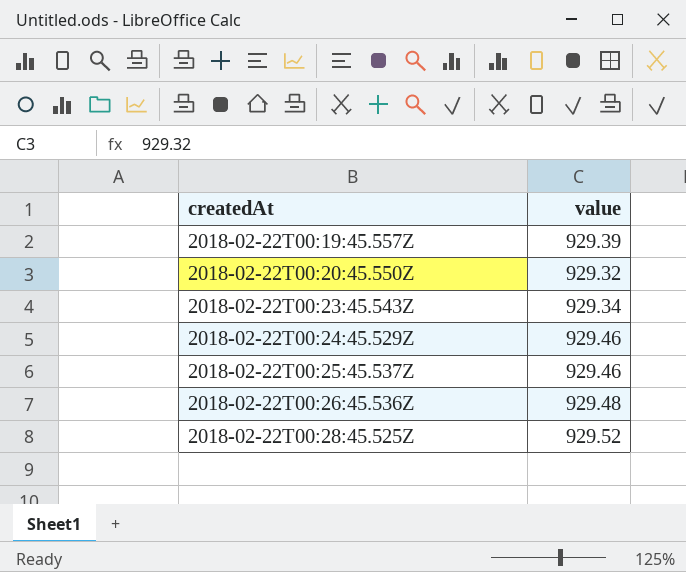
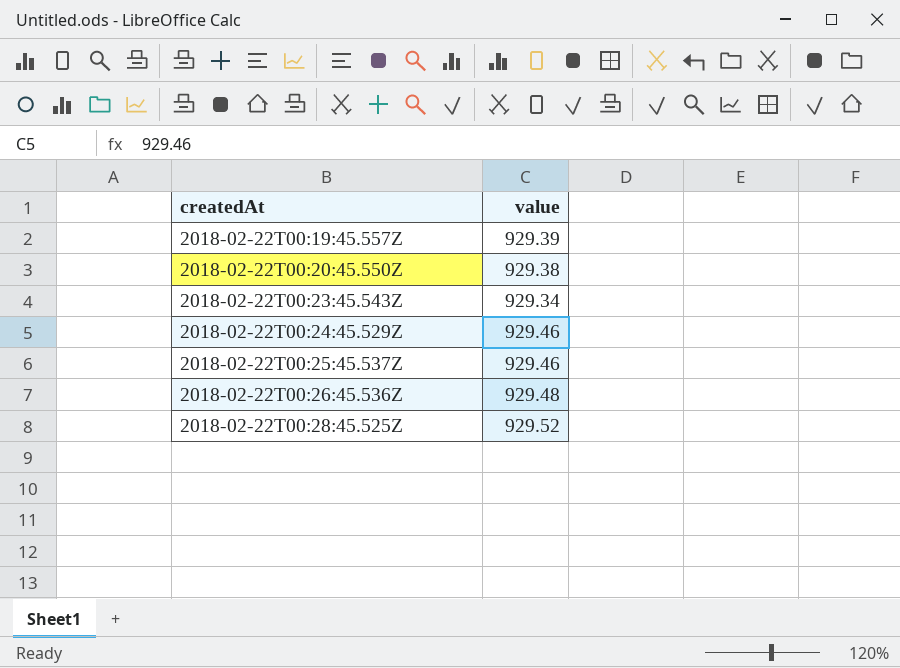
2018-02-22T00:20:45.550Z | value: 929.32 -> 929.38

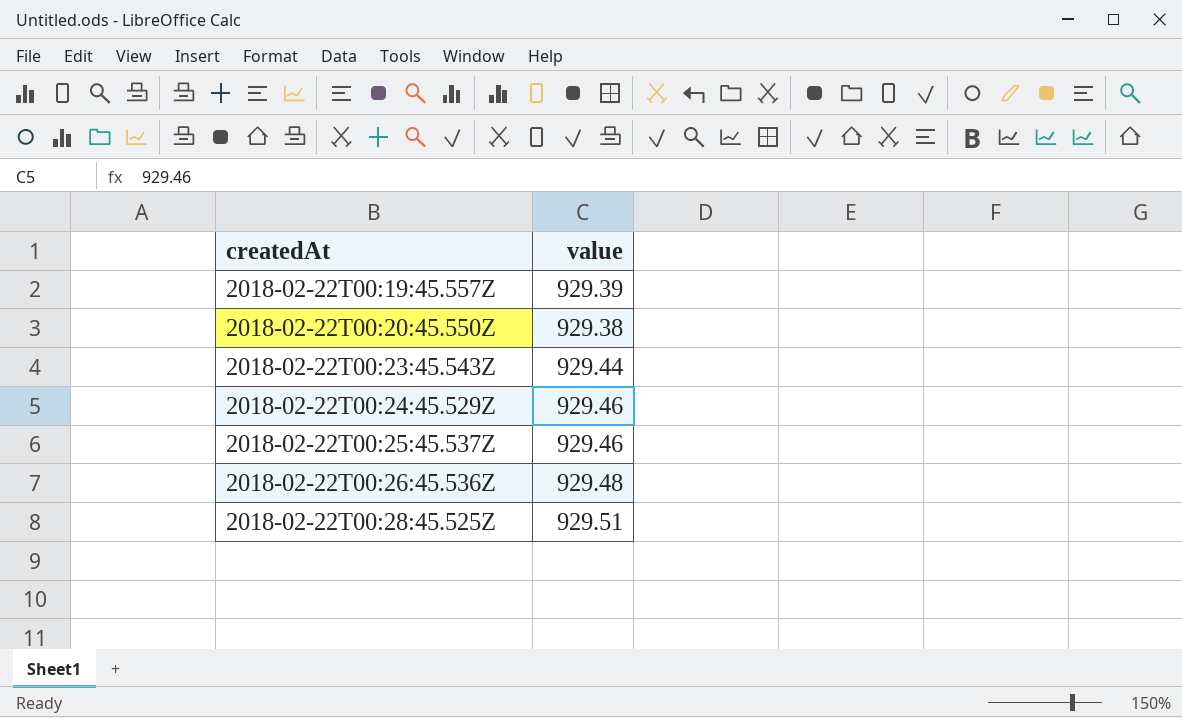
2018-02-22T00:23:45.543Z | value: 929.34 -> 929.44
2018-02-22T00:28:45.525Z | value: 929.52 -> 929.51

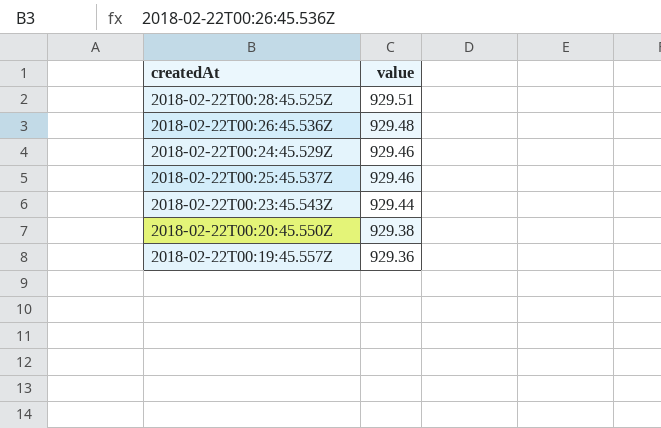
row order: createdAt ascending -> value descending
2018-02-22T00:19:45.557Z | value: 929.39 -> 929.36

